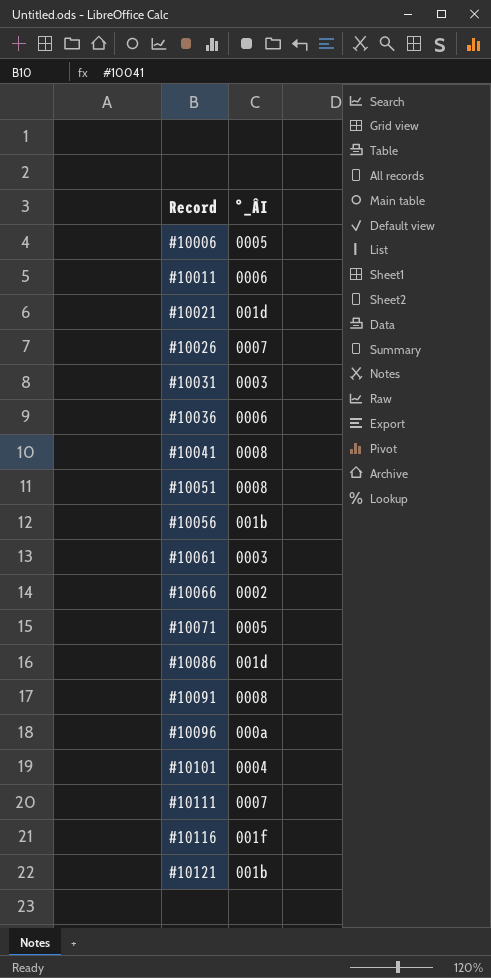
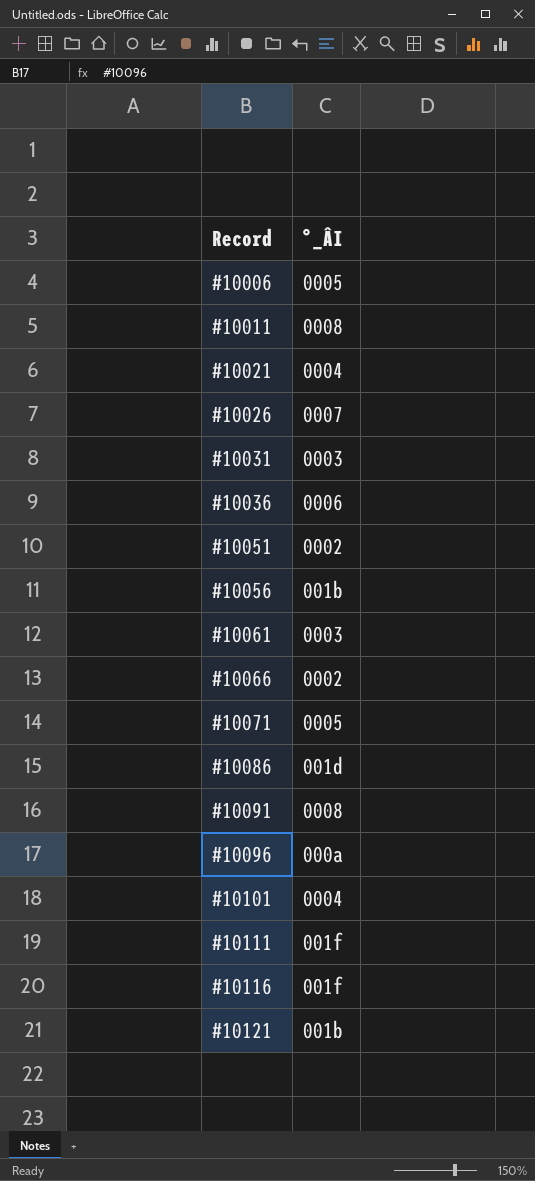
row #10041: 0008 -> none
#10011 | °_ÂI: 0006 -> 0008
#10021 | °_ÂI: 001d -> 0004
#10051 | °_ÂI: 0008 -> 0002
#10111 | °_ÂI: 0007 -> 001f

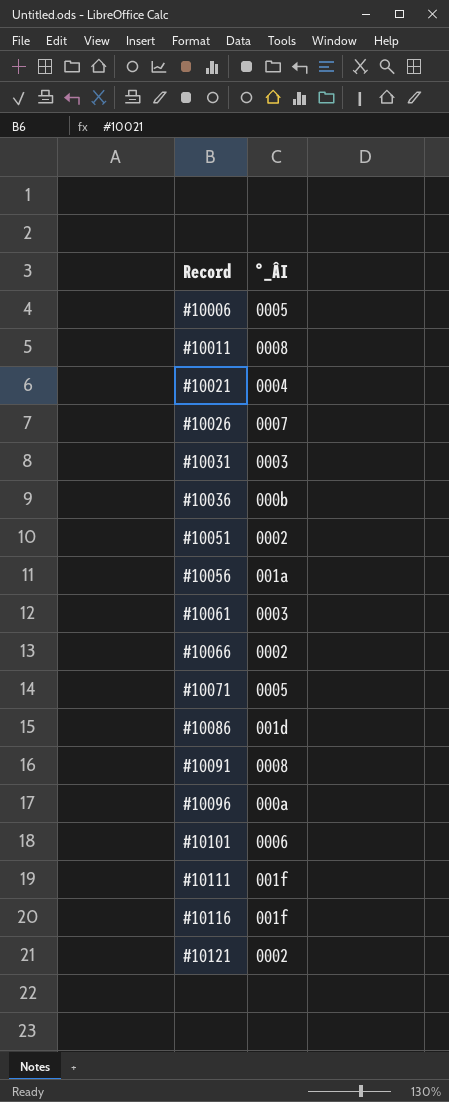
#10036 | °_ÂI: 0006 -> 000b
#10056 | °_ÂI: 001b -> 001a
#10101 | °_ÂI: 0004 -> 0006
#10121 | °_ÂI: 001b -> 0002

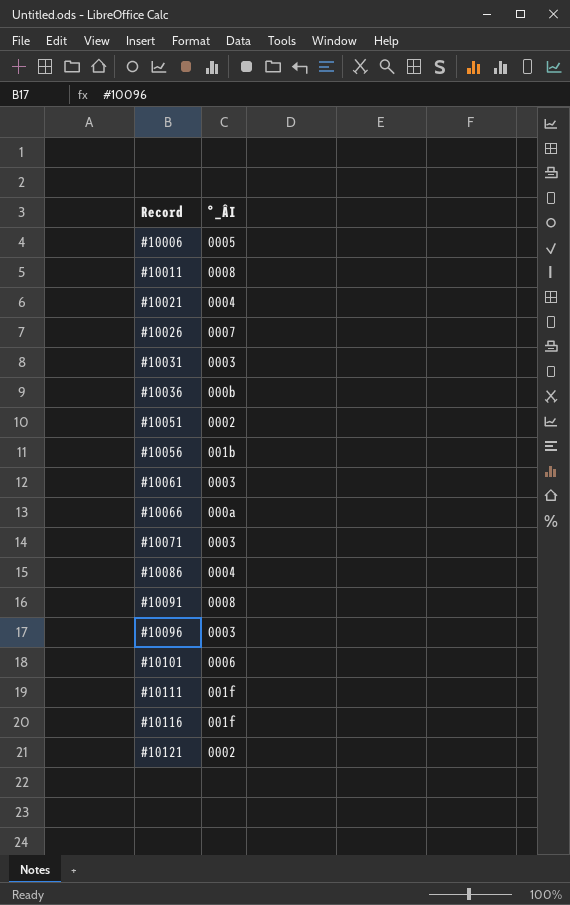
#10056 | °_ÂI: 001a -> 001b
#10066 | °_ÂI: 0002 -> 000a
#10071 | °_ÂI: 0005 -> 0003
#10086 | °_ÂI: 001d -> 0004
#10096 | °_ÂI: 000a -> 0003

